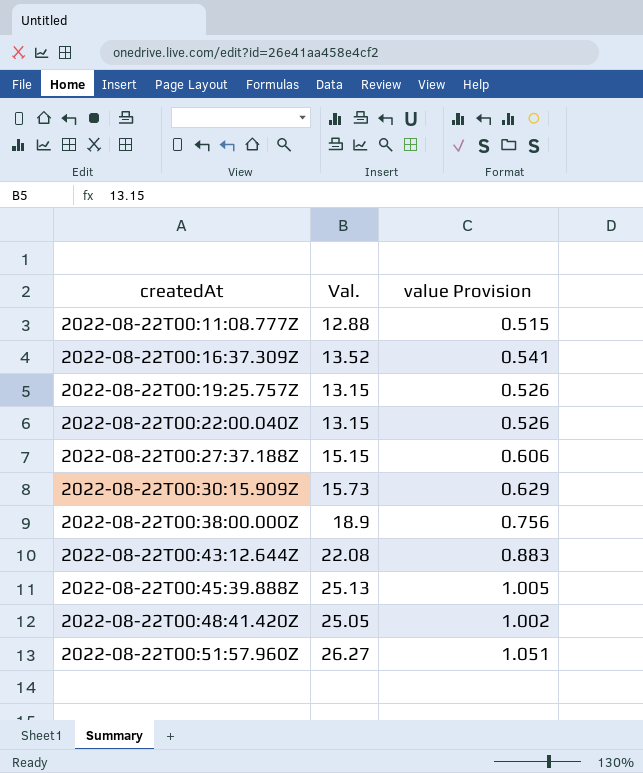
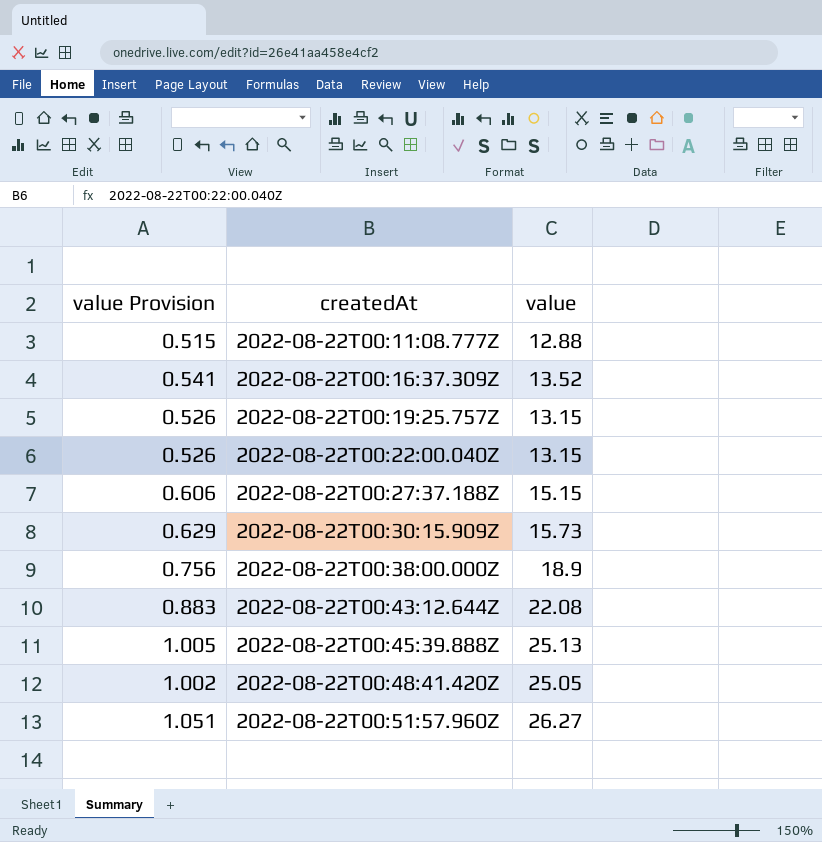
column value Provision | position: 3 -> 1
column name: Val. -> value

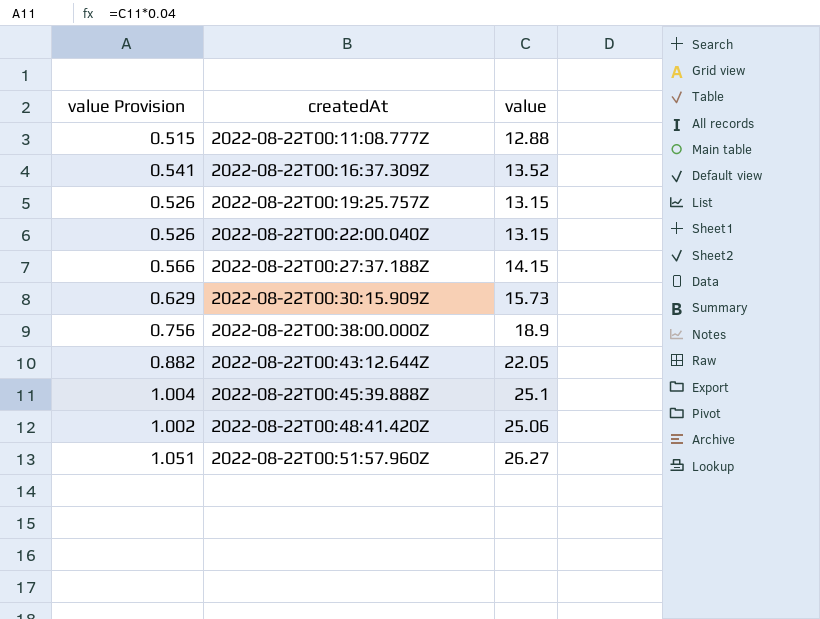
2022-08-22T00:27:37.188Z | value Provision: 0.606 -> 0.566
2022-08-22T00:27:37.188Z | value: 15.15 -> 14.15
2022-08-22T00:43:12.644Z | value Provision: 0.883 -> 0.882
2022-08-22T00:43:12.644Z | value: 22.08 -> 22.05
2022-08-22T00:45:39.888Z | value Provision: 1.005 -> 1.004
2022-08-22T00:45:39.888Z | value: 25.13 -> 25.1
2022-08-22T00:48:41.420Z | value: 25.05 -> 25.06

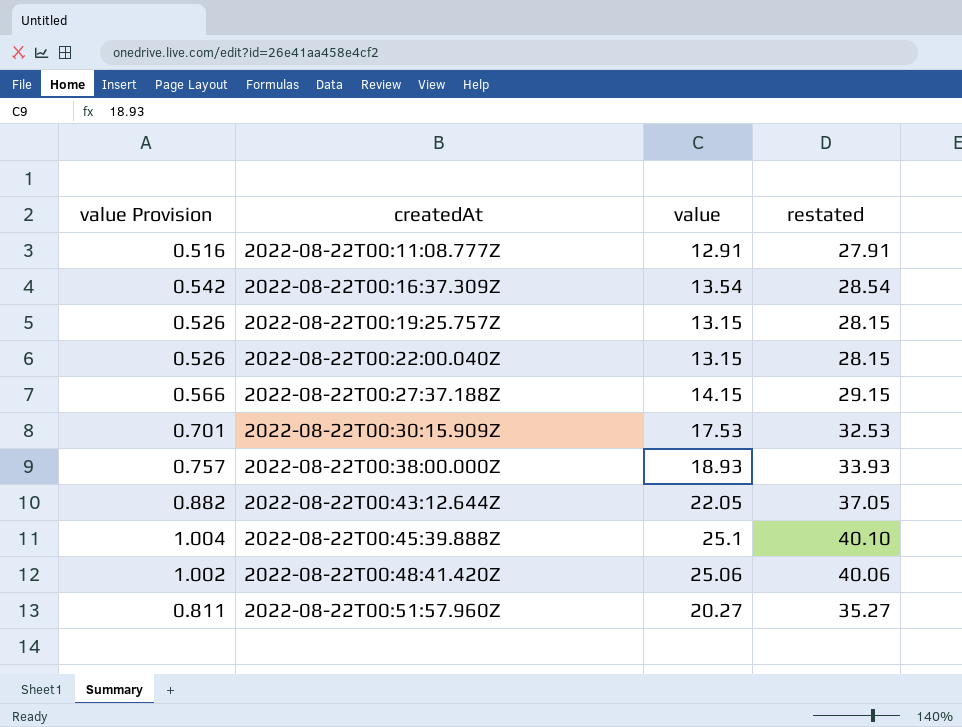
column restated | formula: none -> [value] + 15
2022-08-22T00:11:08.777Z | value Provision: 0.515 -> 0.516
2022-08-22T00:11:08.777Z | value: 12.88 -> 12.91
2022-08-22T00:16:37.309Z | value Provision: 0.541 -> 0.542
2022-08-22T00:16:37.309Z | value: 13.52 -> 13.54
2022-08-22T00:30:15.909Z | value Provision: 0.629 -> 0.701
2022-08-22T00:30:15.909Z | value: 15.73 -> 17.53
2022-08-22T00:38:00.000Z | value Provision: 0.756 -> 0.757
2022-08-22T00:38:00.000Z | value: 18.9 -> 18.93
2022-08-22T00:51:57.960Z | value Provision: 1.051 -> 0.811
2022-08-22T00:51:57.960Z | value: 26.27 -> 20.27

